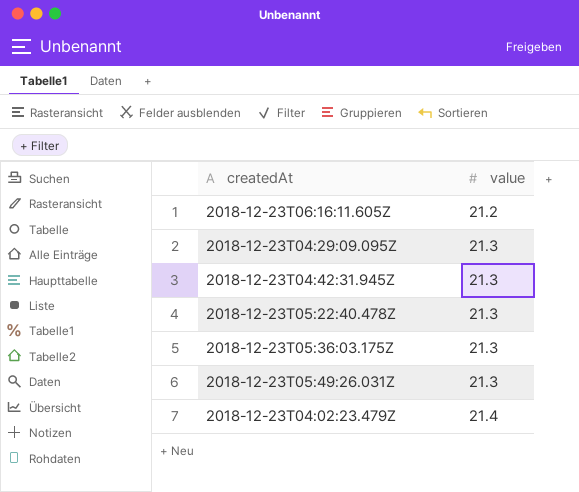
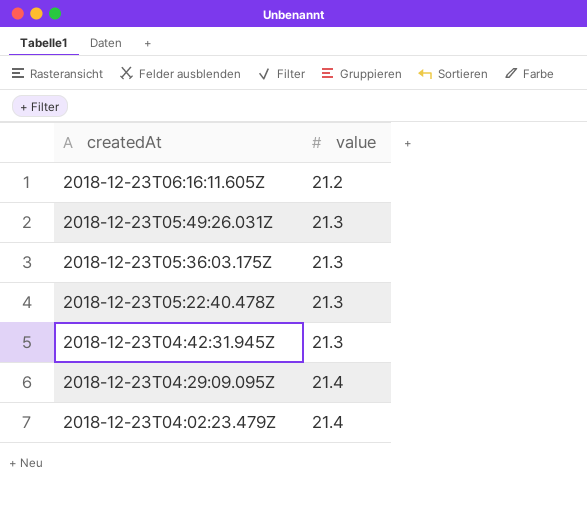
row order: value ascending -> createdAt descending
2018-12-23T04:29:09.095Z | value: 21.3 -> 21.4

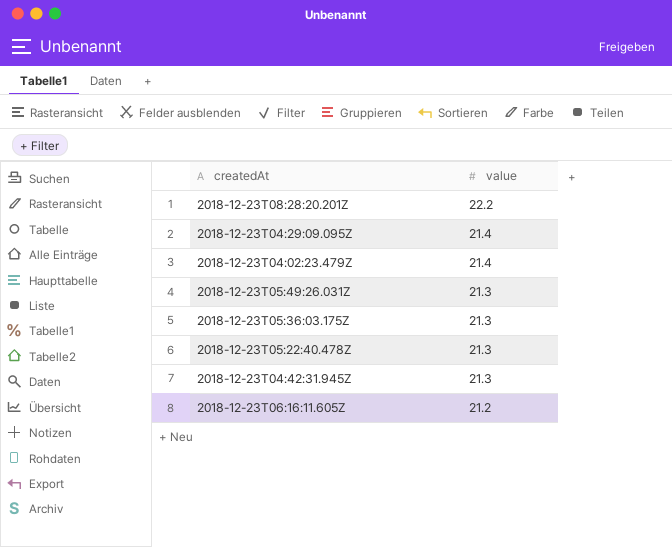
row order: createdAt descending -> value descending
row 2018-12-23T08:28:20.201Z: none -> 22.2

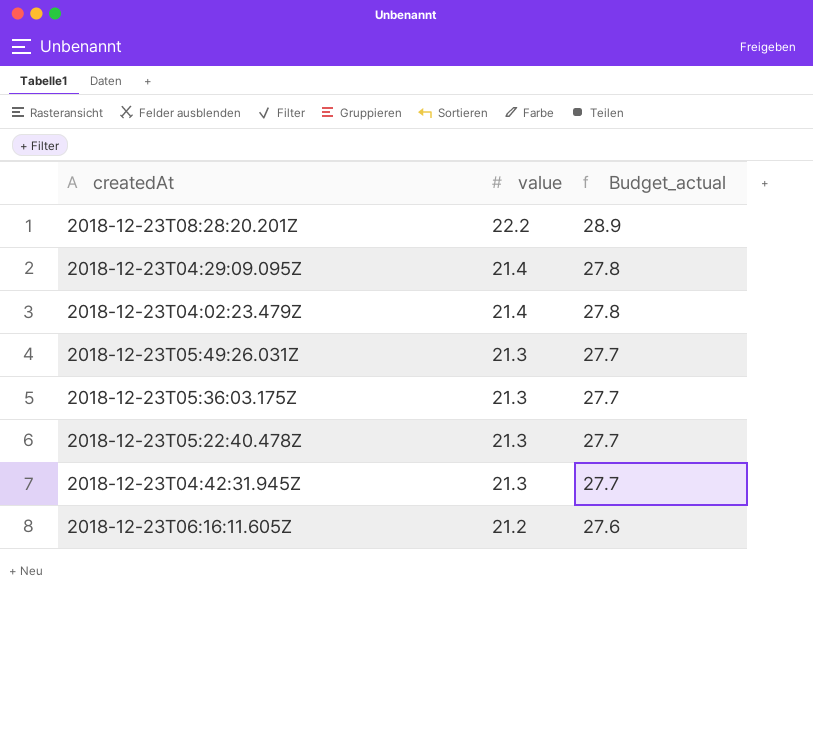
column Budget_actual | formula: none -> [value] * 1.3

